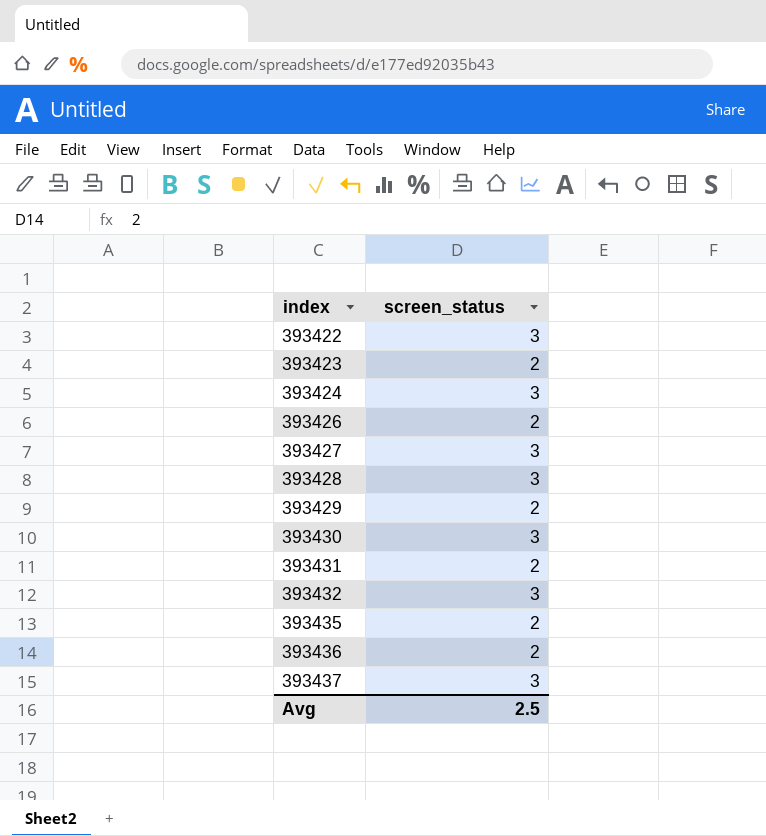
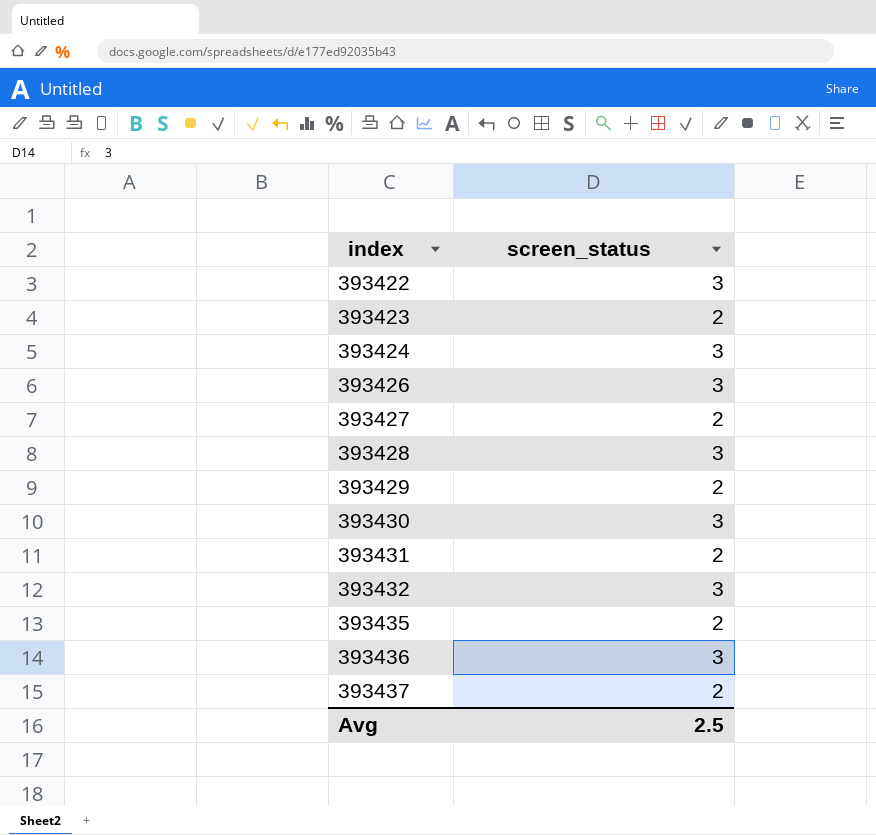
393426 | screen_status: 2 -> 3
393427 | screen_status: 3 -> 2
393436 | screen_status: 2 -> 3
393437 | screen_status: 3 -> 2

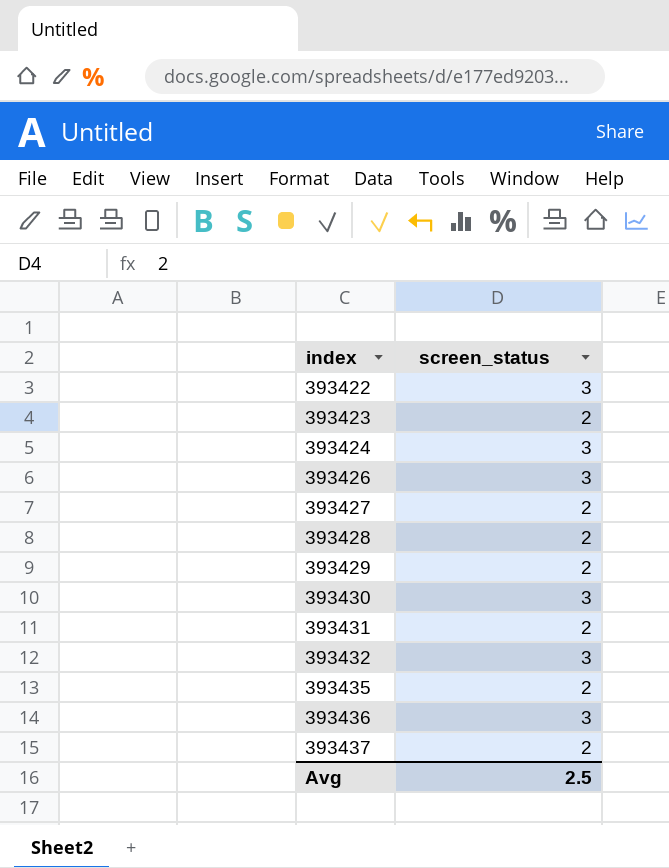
393428 | screen_status: 3 -> 2

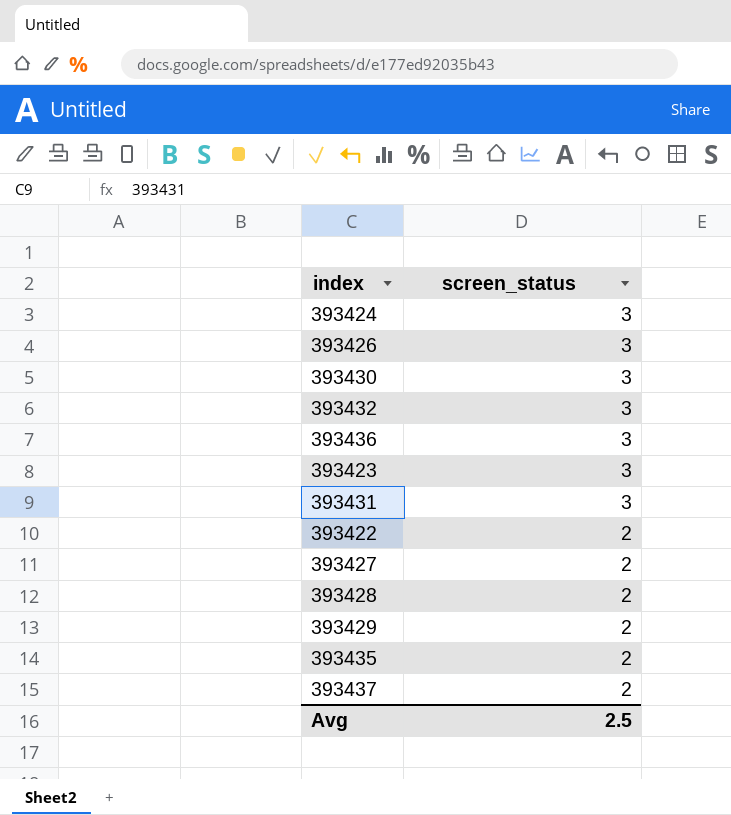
row order: index ascending -> screen_status descending
393423 | screen_status: 2 -> 3
393431 | screen_status: 2 -> 3
393422 | screen_status: 3 -> 2

